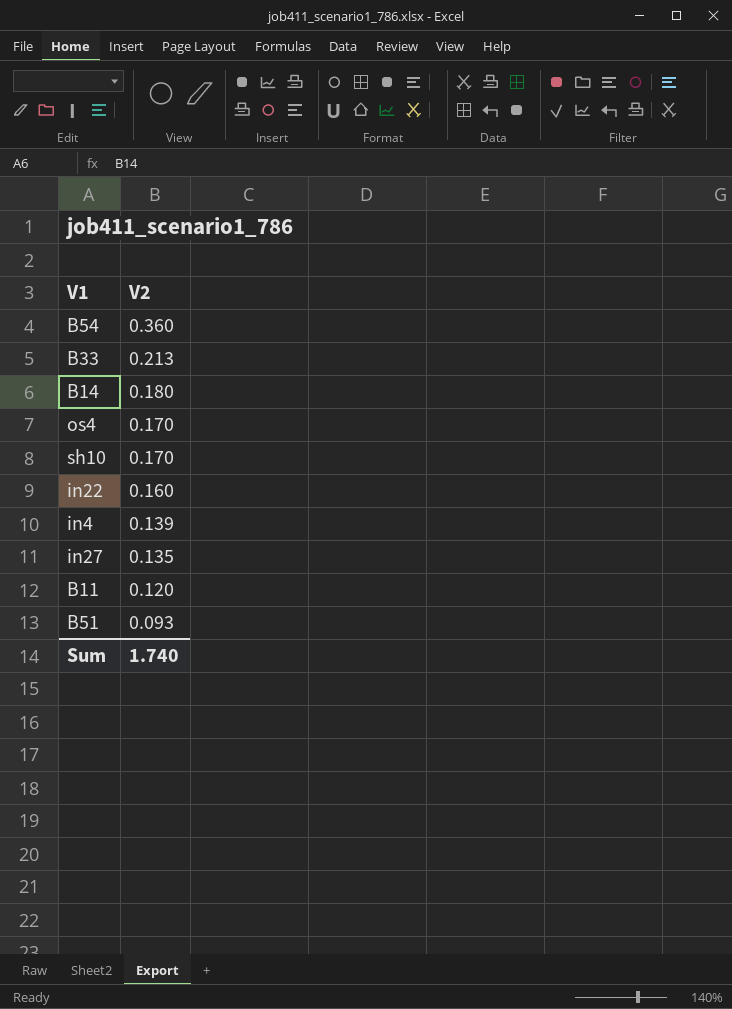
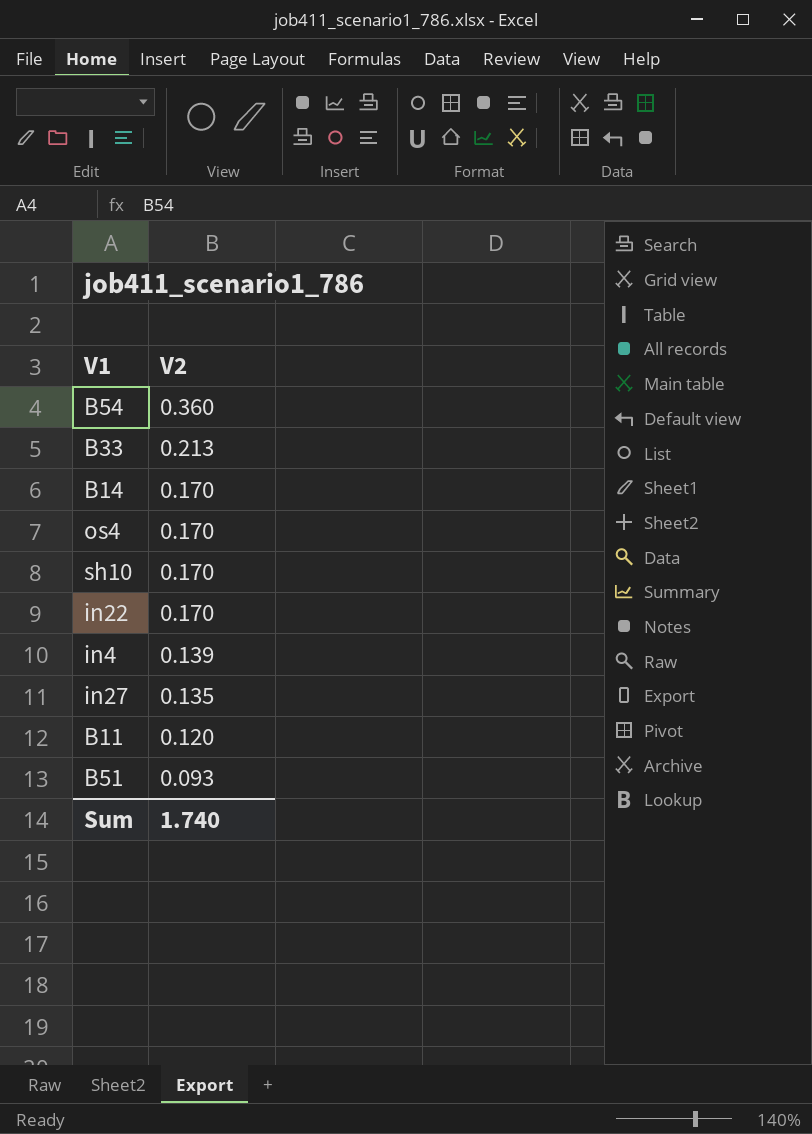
B14 | V2: 0.180 -> 0.170
in22 | V2: 0.160 -> 0.170

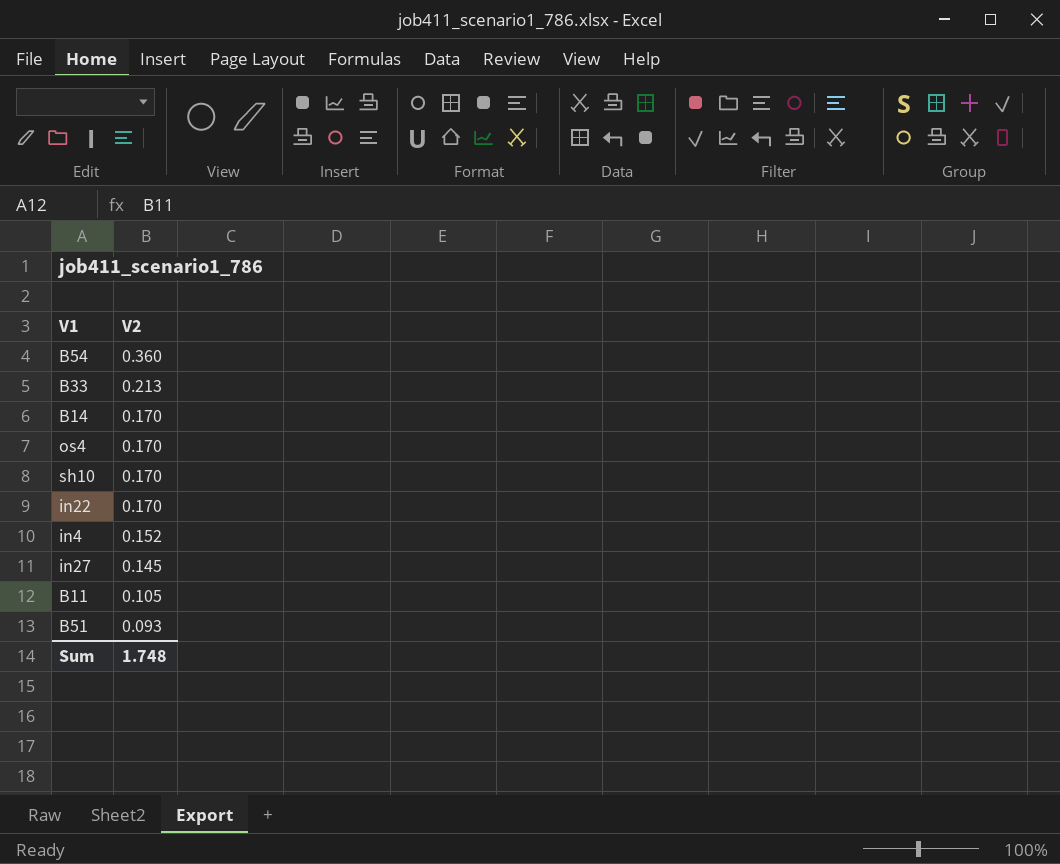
in4 | V2: 0.139 -> 0.152
in27 | V2: 0.135 -> 0.145
B11 | V2: 0.120 -> 0.105
Sum | V2: 1.740 -> 1.748

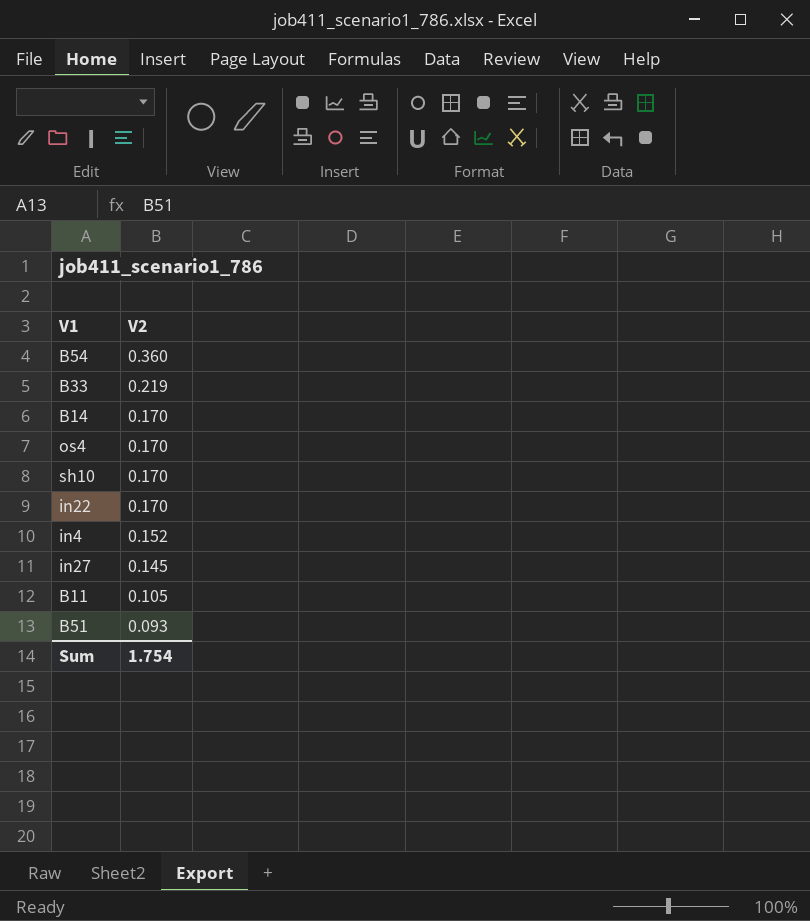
B33 | V2: 0.213 -> 0.219
Sum | V2: 1.748 -> 1.754

